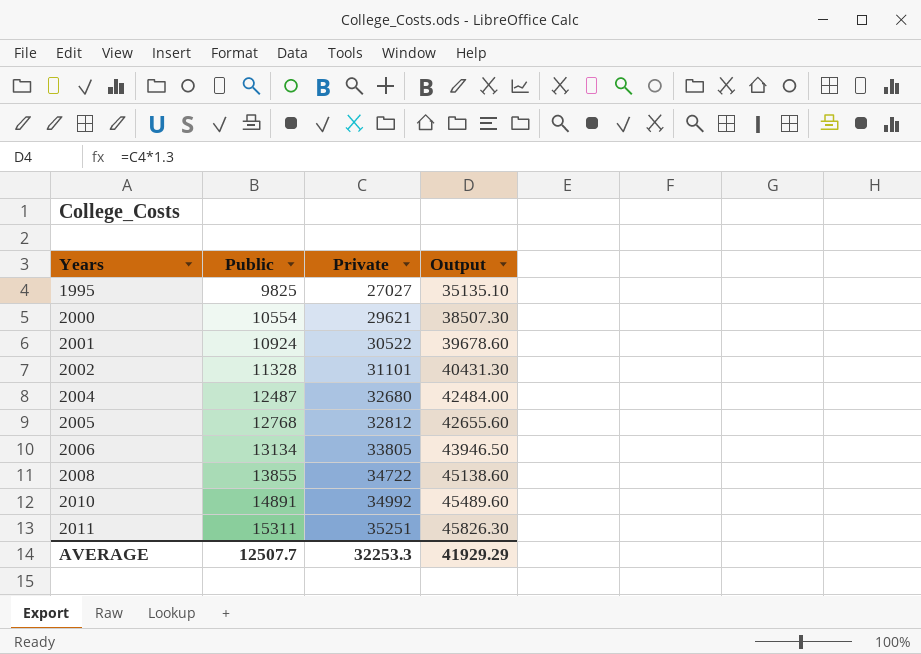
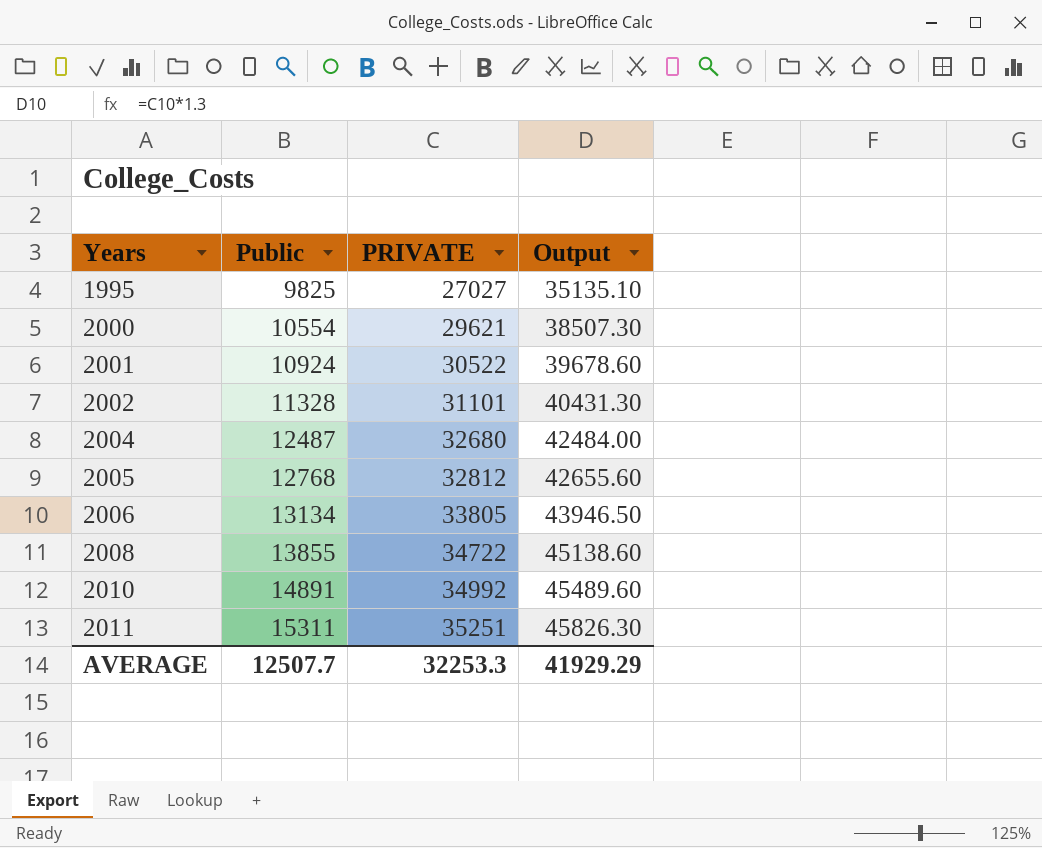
column name: Private -> PRIVATE

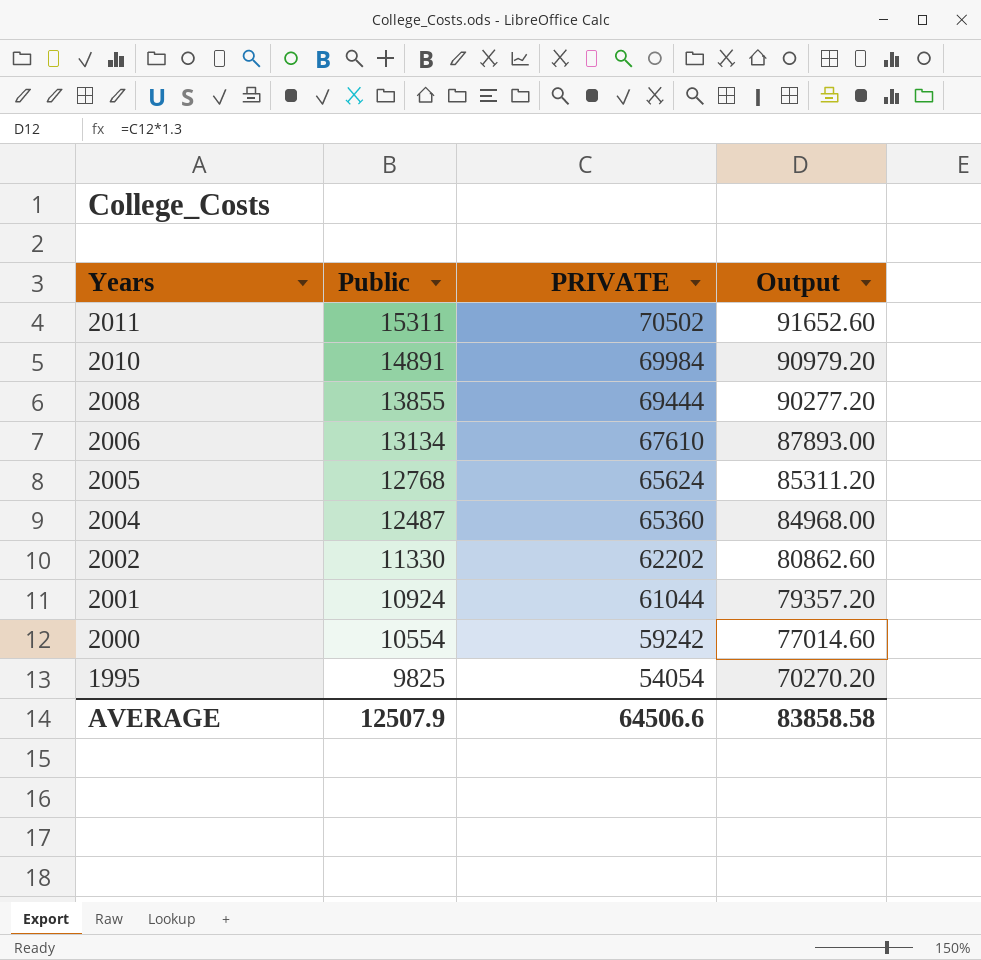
row order: Years ascending -> Years descending
2011 | PRIVATE: 35251 -> 70502
2011 | Output: 45826.30 -> 91652.60
2010 | PRIVATE: 34992 -> 69984
2010 | Output: 45489.60 -> 90979.20
2008 | PRIVATE: 34722 -> 69444
2008 | Output: 45138.60 -> 90277.20
2006 | PRIVATE: 33805 -> 67610
2006 | Output: 43946.50 -> 87893.00
2005 | PRIVATE: 32812 -> 65624
2005 | Output: 42655.60 -> 85311.20
2004 | PRIVATE: 32680 -> 65360
2004 | Output: 42484.00 -> 84968.00
2002 | Public: 11328 -> 11330
2002 | PRIVATE: 31101 -> 62202
2002 | Output: 40431.30 -> 80862.60
2001 | PRIVATE: 30522 -> 61044
2001 | Output: 39678.60 -> 79357.20
2000 | PRIVATE: 29621 -> 59242
2000 | Output: 38507.30 -> 77014.60
1995 | PRIVATE: 27027 -> 54054
1995 | Output: 35135.10 -> 70270.20
AVERAGE | Public: 12507.7 -> 12507.9
AVERAGE | PRIVATE: 32253.3 -> 64506.6
AVERAGE | Output: 41929.29 -> 83858.58

